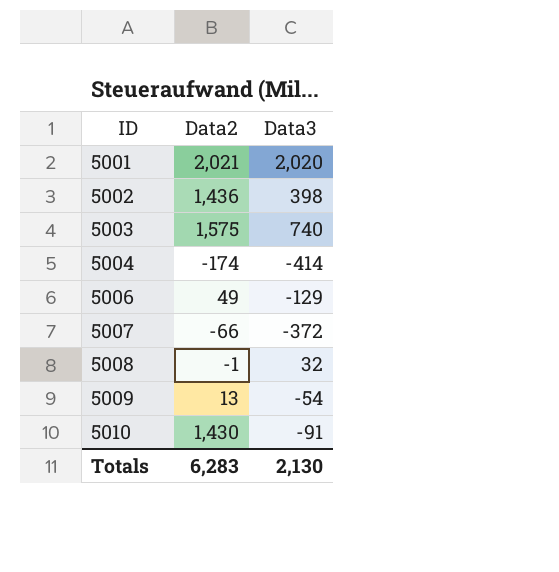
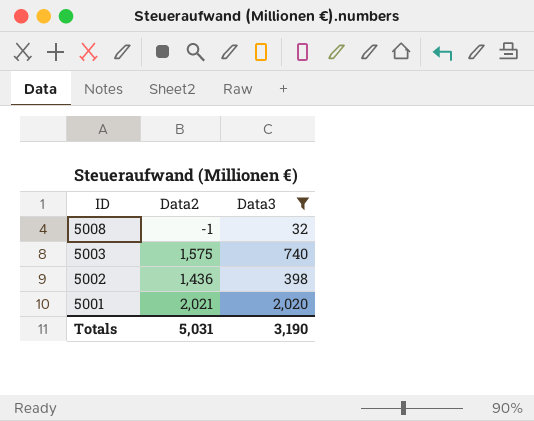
filter: none -> Data3 >= 32
row order: ID ascending -> ID descending
Totals | Data2: 6,283 -> 5,031
Totals | Data3: 2,130 -> 3,190

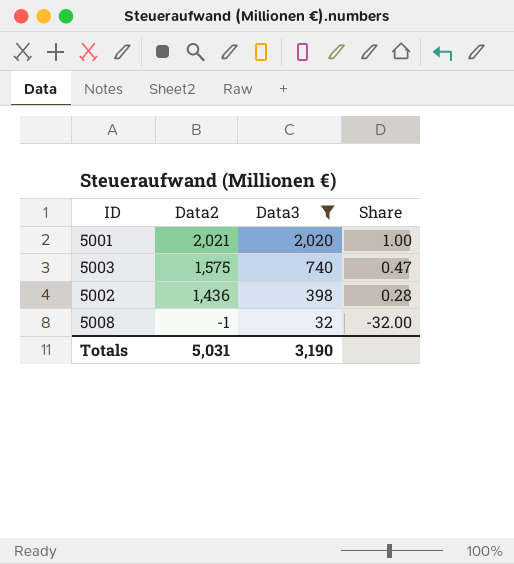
row order: ID descending -> Data2 descending
column Share | formula: none -> [Data3] / [Data2]

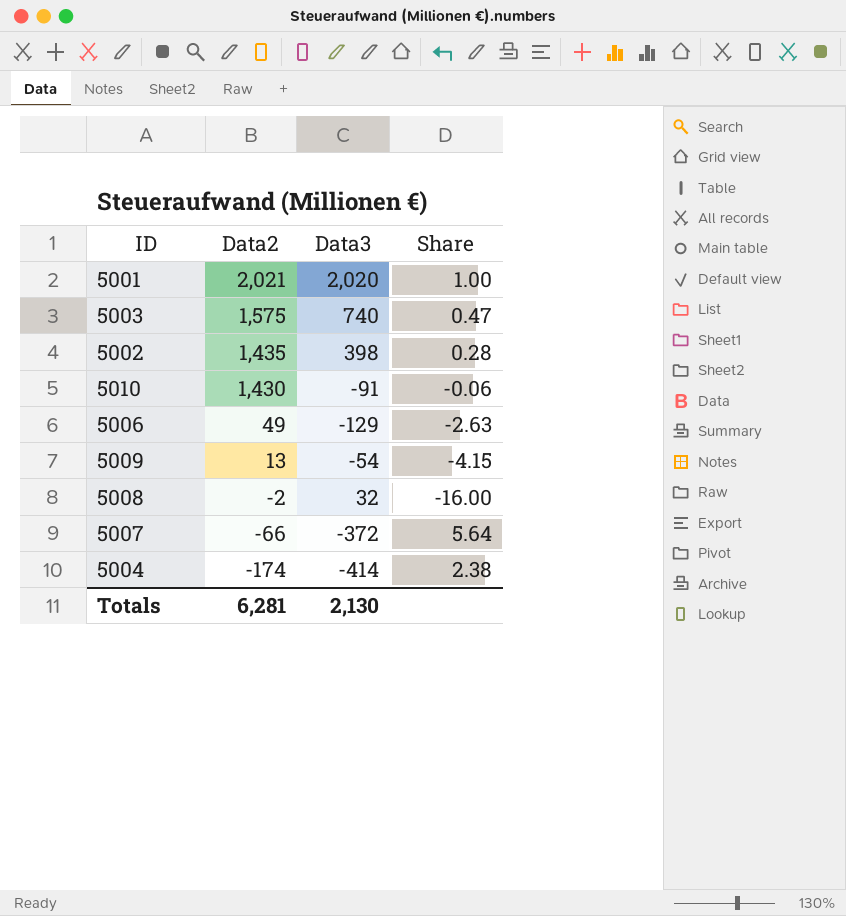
filter: Data3 >= 32 -> none
5002 | Data2: 1,436 -> 1,435
5008 | Data2: -1 -> -2
5008 | Share: -32.00 -> -16.00
Totals | Data2: 5,031 -> 6,281
Totals | Data3: 3,190 -> 2,130

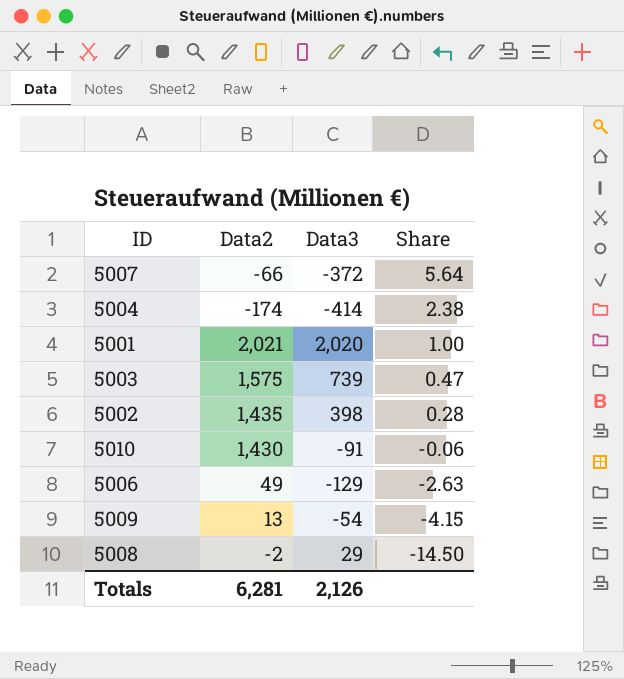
row order: Data2 descending -> Share descending
5003 | Data3: 740 -> 739
5008 | Data3: 32 -> 29
5008 | Share: -16.00 -> -14.50
Totals | Data3: 2,130 -> 2,126

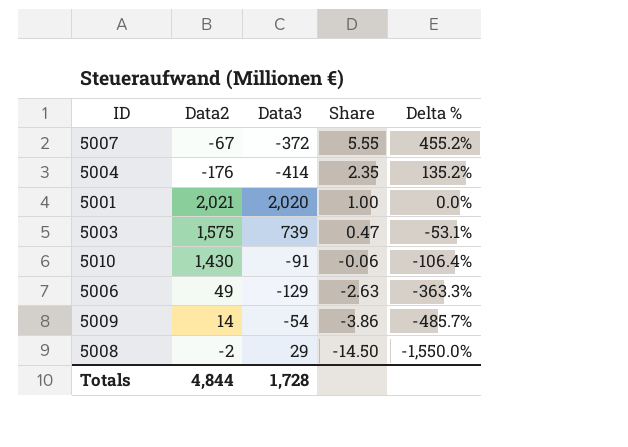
column Delta % | formula: none -> ([Data3] - [Data2]) / [Data2]
row 5002: 1,435 | 398 | 0.28 -> none
5007 | Data2: -66 -> -67
5007 | Share: 5.64 -> 5.55
5004 | Data2: -174 -> -176
5004 | Share: 2.38 -> 2.35
5009 | Data2: 13 -> 14
5009 | Share: -4.15 -> -3.86
Totals | Data2: 6,281 -> 4,844
Totals | Data3: 2,126 -> 1,728

